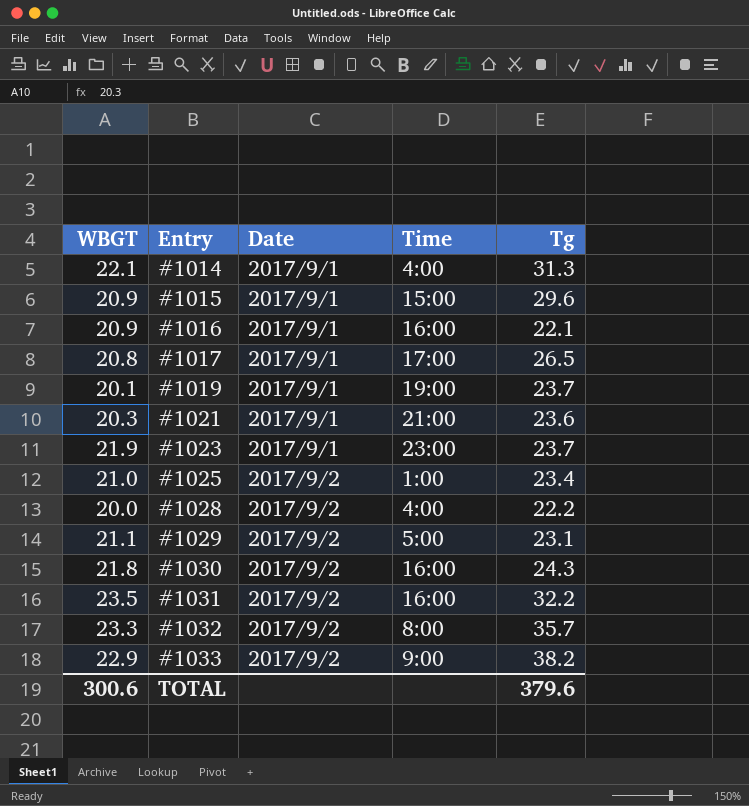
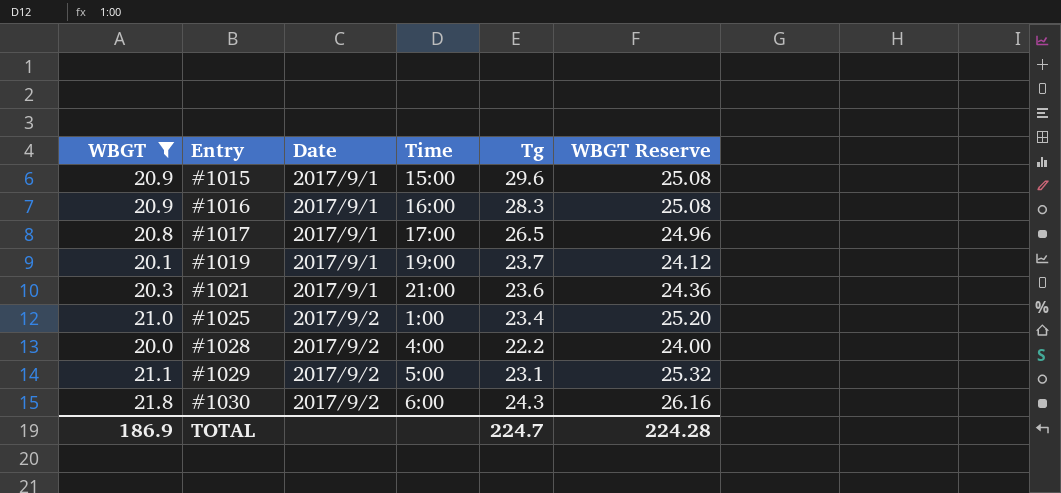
filter: none -> WBGT <= 21.8
column WBGT Reserve | formula: none -> [WBGT] * 1.2
#1016 | Tg: 22.1 -> 28.3
#1030 | Time: 16:00 -> 6:00
TOTAL | WBGT: 300.6 -> 186.9
TOTAL | Tg: 379.6 -> 224.7

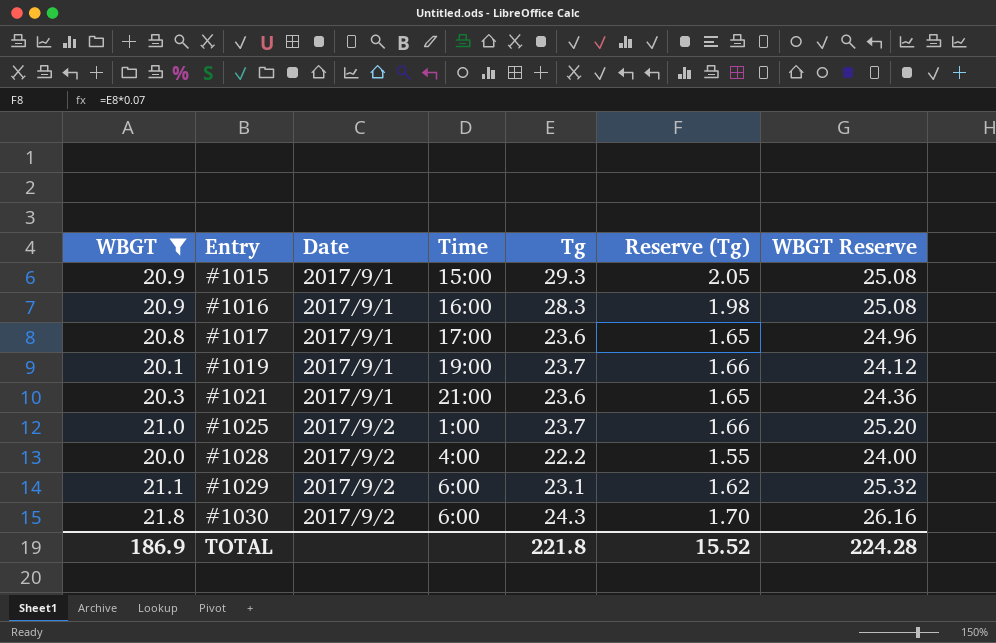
column Reserve (Tg) | formula: none -> [Tg] * 0.07
#1015 | Tg: 29.6 -> 29.3
#1017 | Tg: 26.5 -> 23.6
#1025 | Tg: 23.4 -> 23.7
#1029 | Time: 5:00 -> 6:00
TOTAL | Tg: 224.7 -> 221.8

